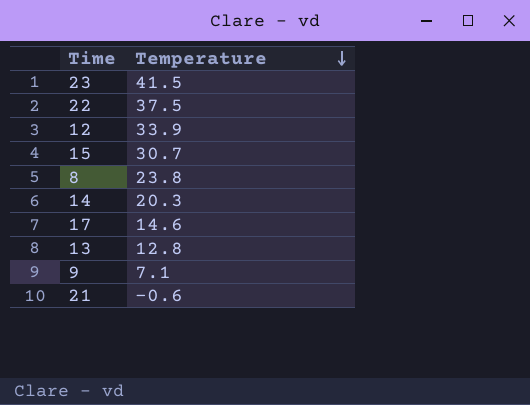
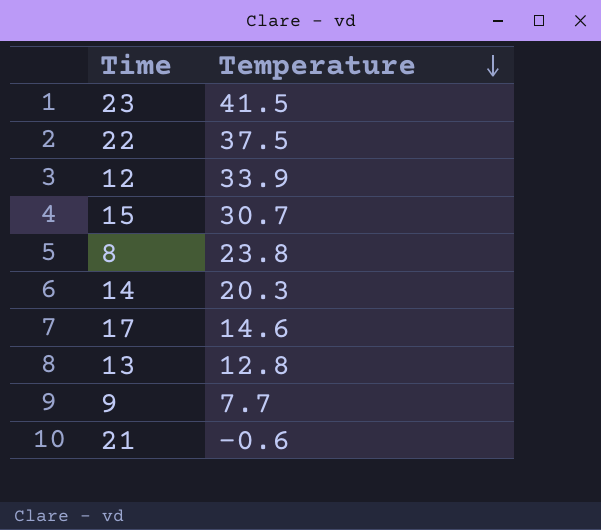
9 | Temperature: 7.1 -> 7.7

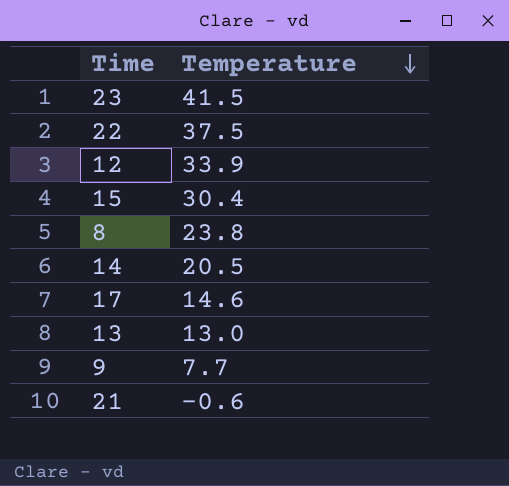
15 | Temperature: 30.7 -> 30.4
14 | Temperature: 20.3 -> 20.5
13 | Temperature: 12.8 -> 13.0

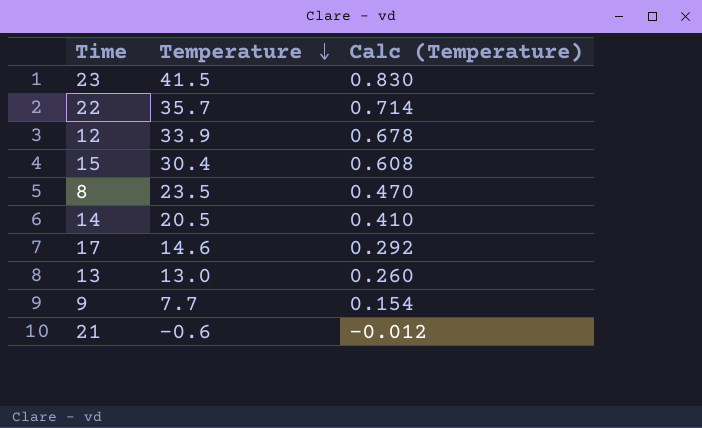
column Calc (Temperature) | formula: none -> [Temperature] * 0.02
22 | Temperature: 37.5 -> 35.7
8 | Temperature: 23.8 -> 23.5

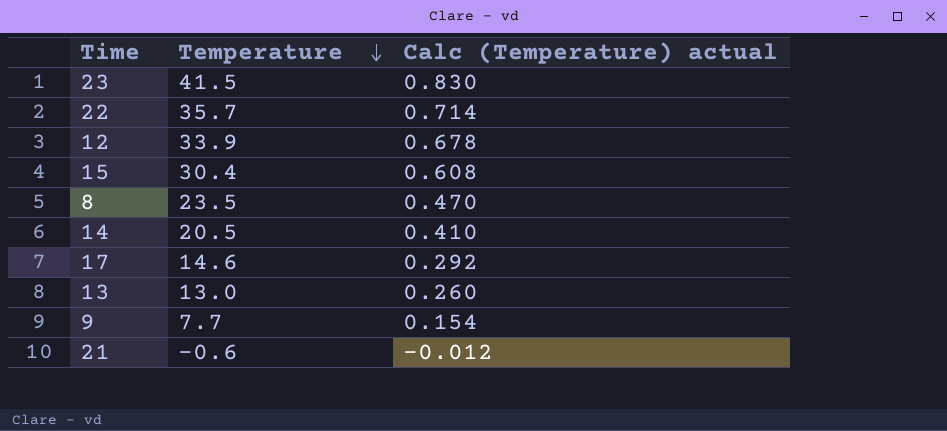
column name: Calc (Temperature) -> Calc (Temperature) actual

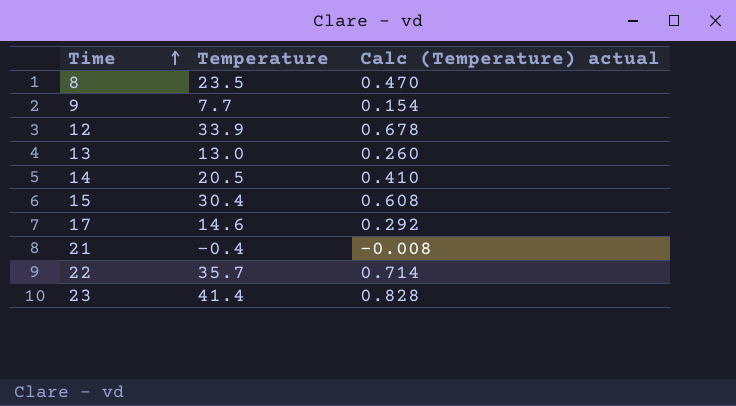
row order: Temperature descending -> Time ascending
21 | Temperature: -0.6 -> -0.4
21 | Calc (Temperature) actual: -0.012 -> -0.008
23 | Temperature: 41.5 -> 41.4
23 | Calc (Temperature) actual: 0.830 -> 0.828

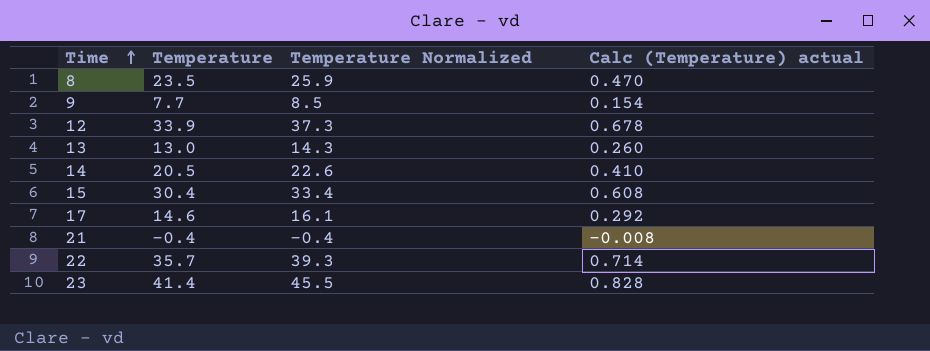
column Temperature Normalized | formula: none -> [Temperature] * 1.1

